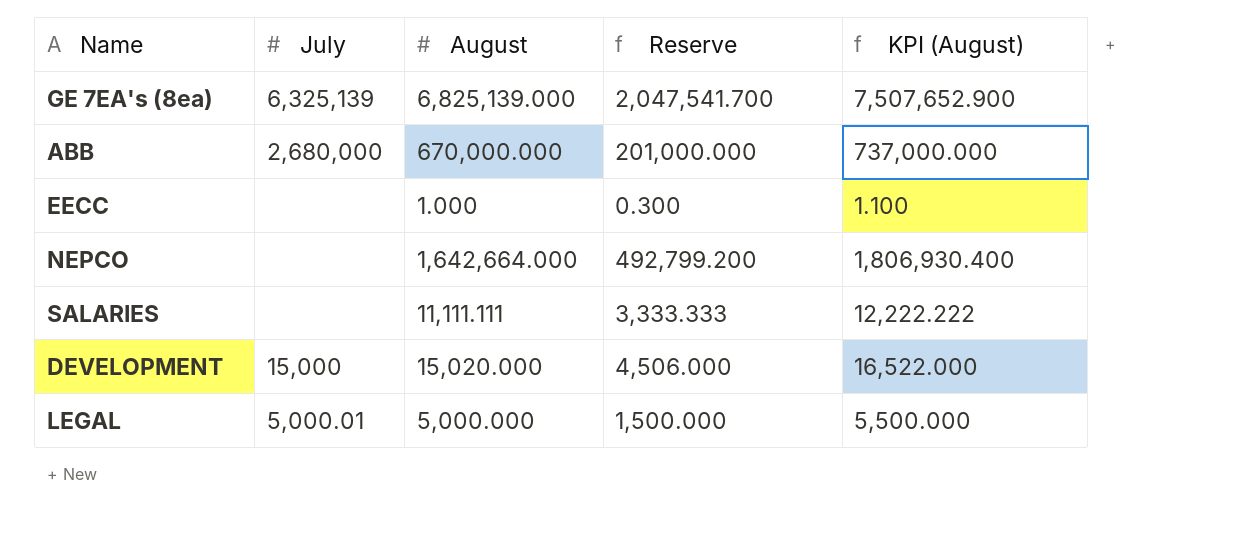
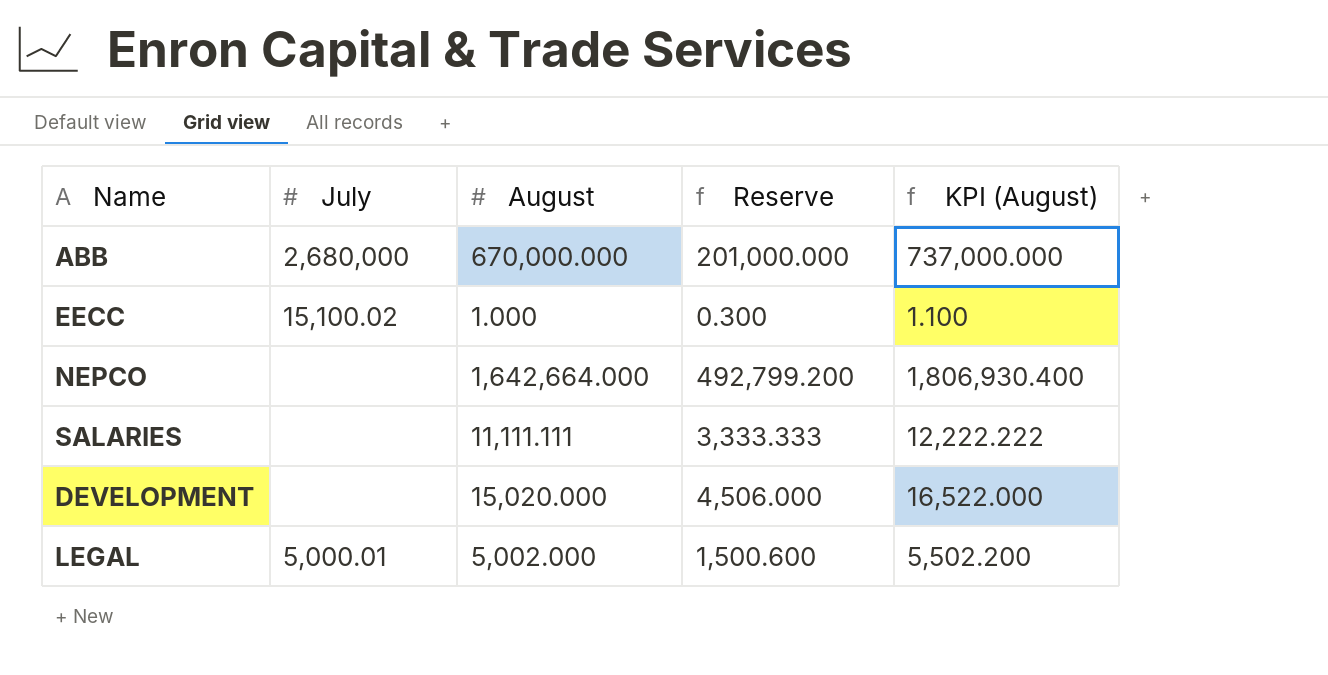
row GE 7EA's (8ea): 6,325,139 | 6,825,139.000 | 2,047,541.700 | 7,507,652.900 -> none
EECC | July: none -> 15,100.02
DEVELOPMENT | July: 15,000 -> none
LEGAL | August: 5,000.000 -> 5,002.000
LEGAL | Reserve: 1,500.000 -> 1,500.600
LEGAL | KPI (August): 5,500.000 -> 5,502.200

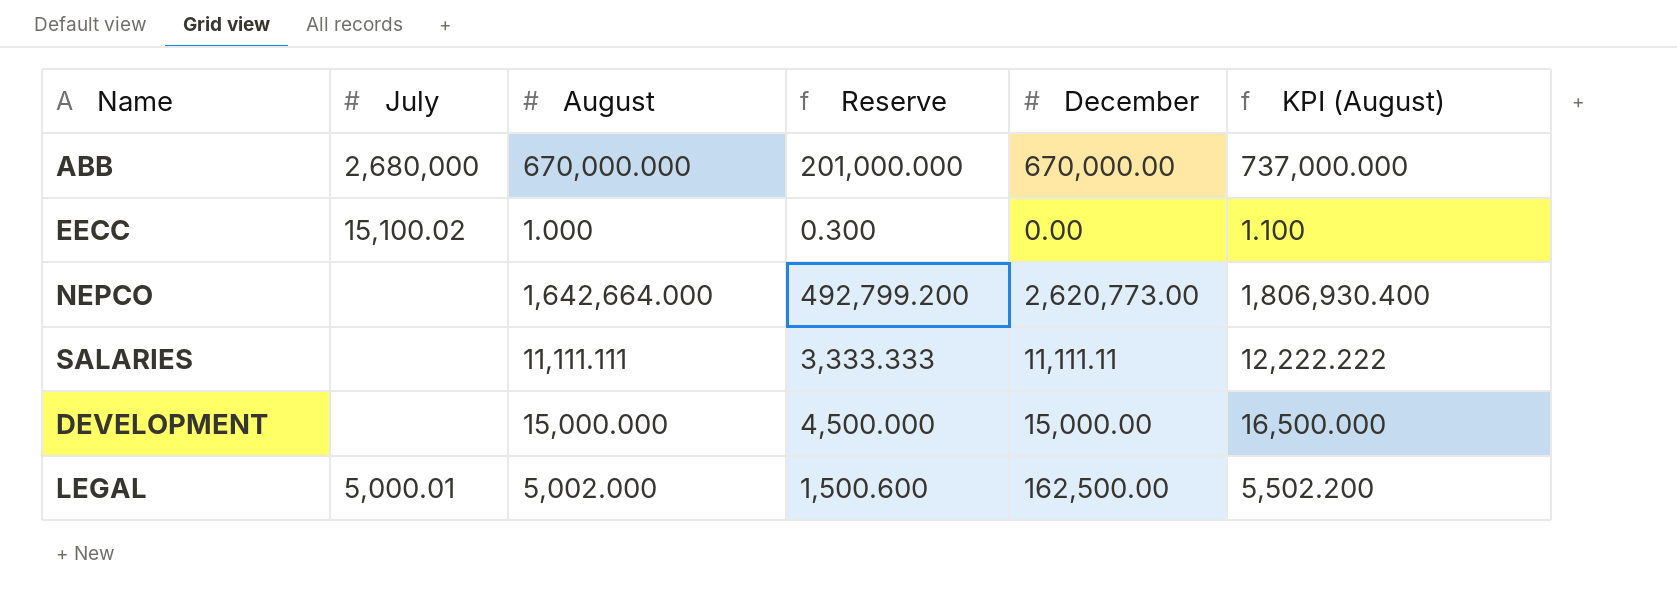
column December | position: none -> 5
DEVELOPMENT | August: 15,020.000 -> 15,000.000
DEVELOPMENT | Reserve: 4,506.000 -> 4,500.000
DEVELOPMENT | KPI (August): 16,522.000 -> 16,500.000

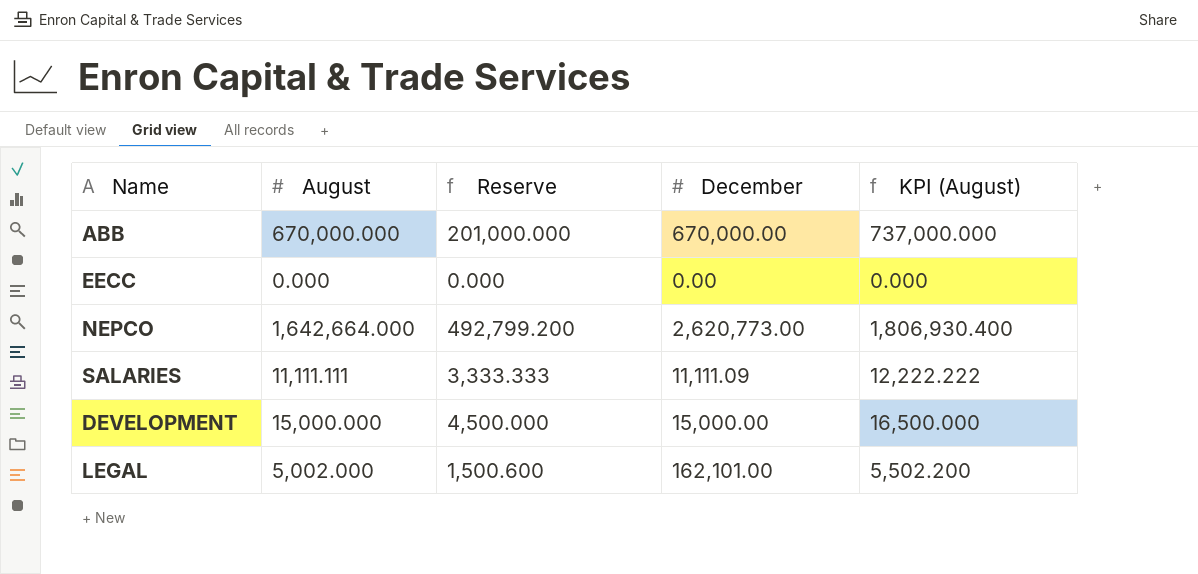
column July | position: 2 -> none
EECC | August: 1.000 -> 0.000
EECC | Reserve: 0.300 -> 0.000
EECC | KPI (August): 1.100 -> 0.000
SALARIES | December: 11,111.11 -> 11,111.09
LEGAL | December: 162,500.00 -> 162,101.00

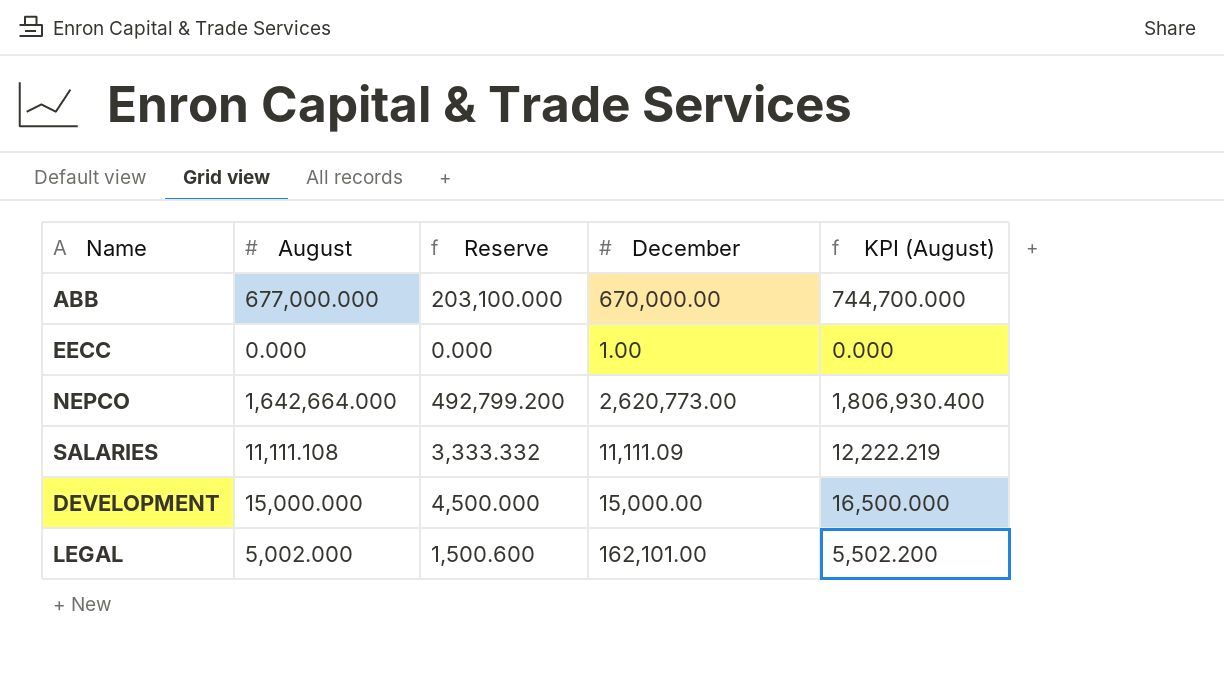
ABB | August: 670,000.000 -> 677,000.000
ABB | Reserve: 201,000.000 -> 203,100.000
ABB | KPI (August): 737,000.000 -> 744,700.000
EECC | December: 0.00 -> 1.00
SALARIES | August: 11,111.111 -> 11,111.108
SALARIES | Reserve: 3,333.333 -> 3,333.332
SALARIES | KPI (August): 12,222.222 -> 12,222.219

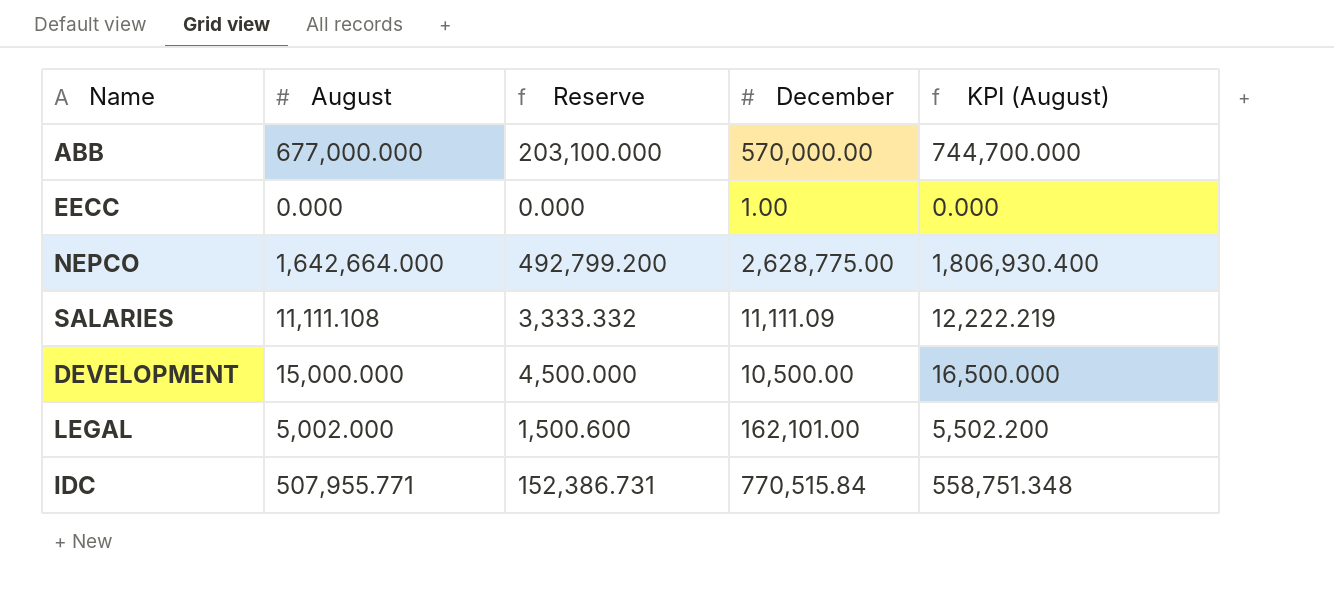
ABB | December: 670,000.00 -> 570,000.00
NEPCO | December: 2,620,773.00 -> 2,628,775.00
DEVELOPMENT | December: 15,000.00 -> 10,500.00
row IDC: none -> 507,955.771 | 152,386.731 | 770,515.84 | 558,751.348

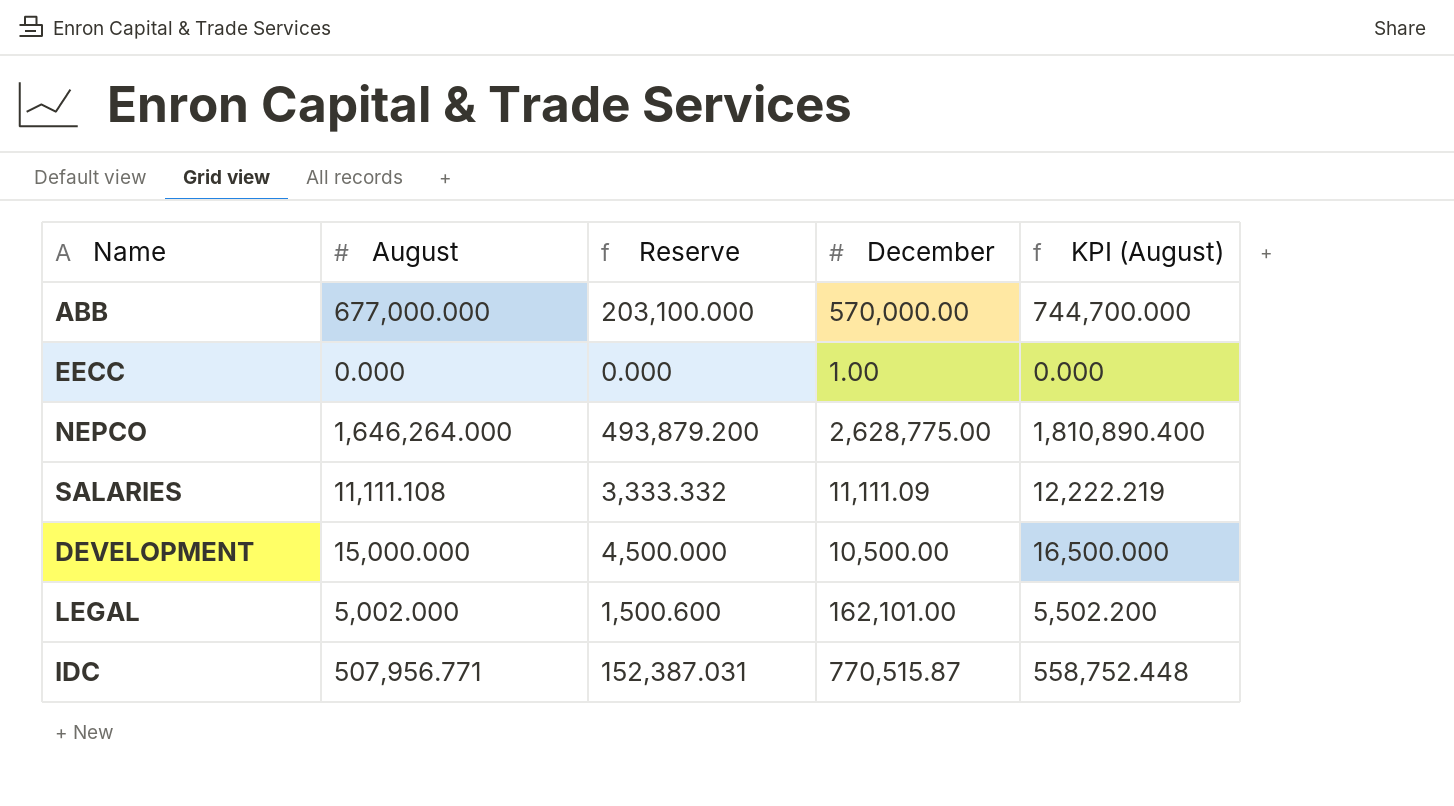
NEPCO | August: 1,642,664.000 -> 1,646,264.000
NEPCO | Reserve: 492,799.200 -> 493,879.200
NEPCO | KPI (August): 1,806,930.400 -> 1,810,890.400
IDC | August: 507,955.771 -> 507,956.771
IDC | Reserve: 152,386.731 -> 152,387.031
IDC | December: 770,515.84 -> 770,515.87
IDC | KPI (August): 558,751.348 -> 558,752.448

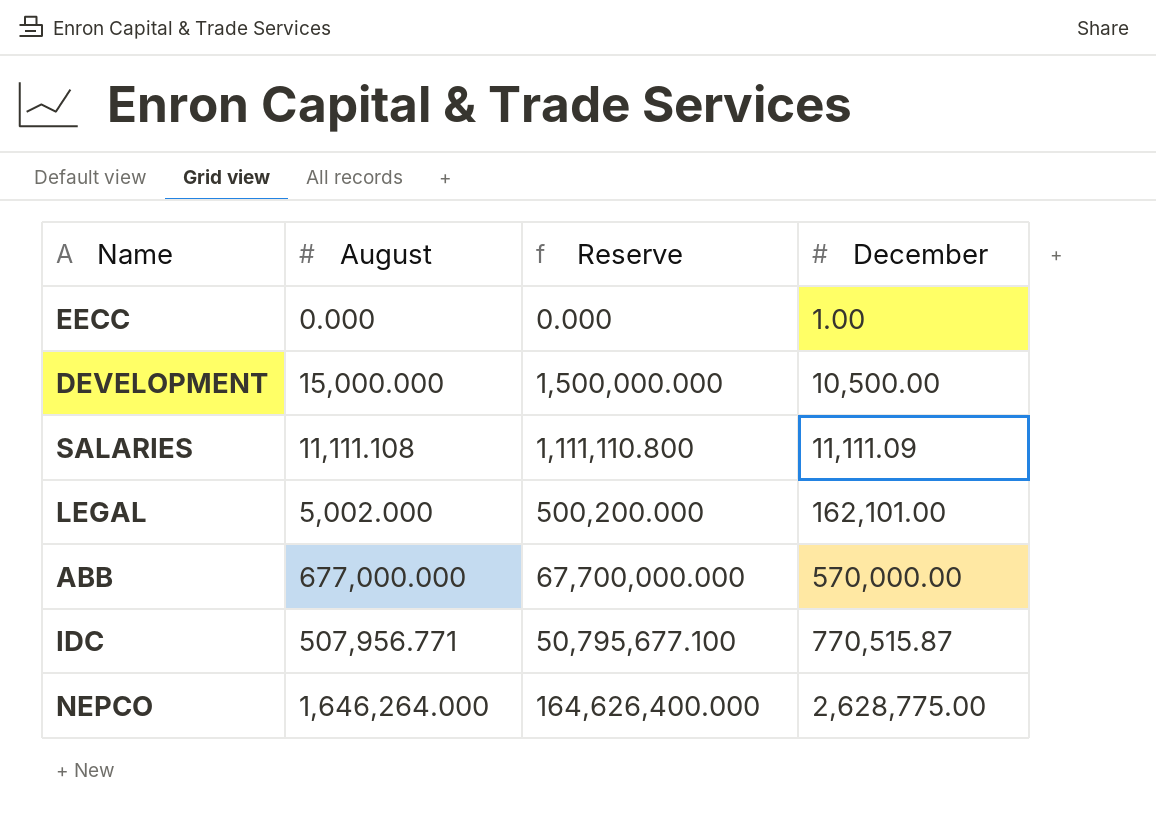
row order: none -> December ascending
column KPI (August) | formula: [August] * 1.1 -> none
column Reserve | formula: [August] * 0.3 -> [August] * 100

